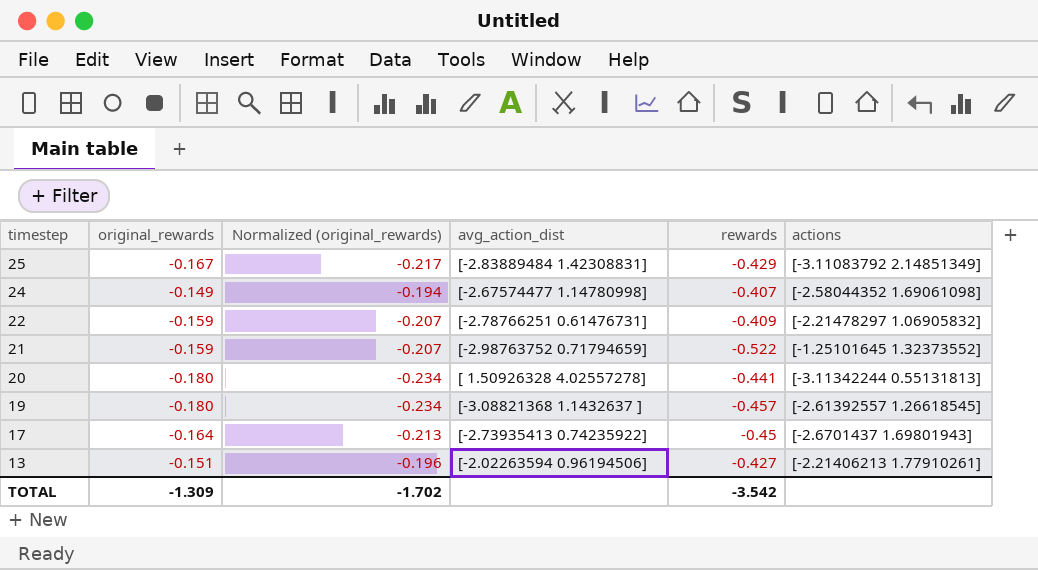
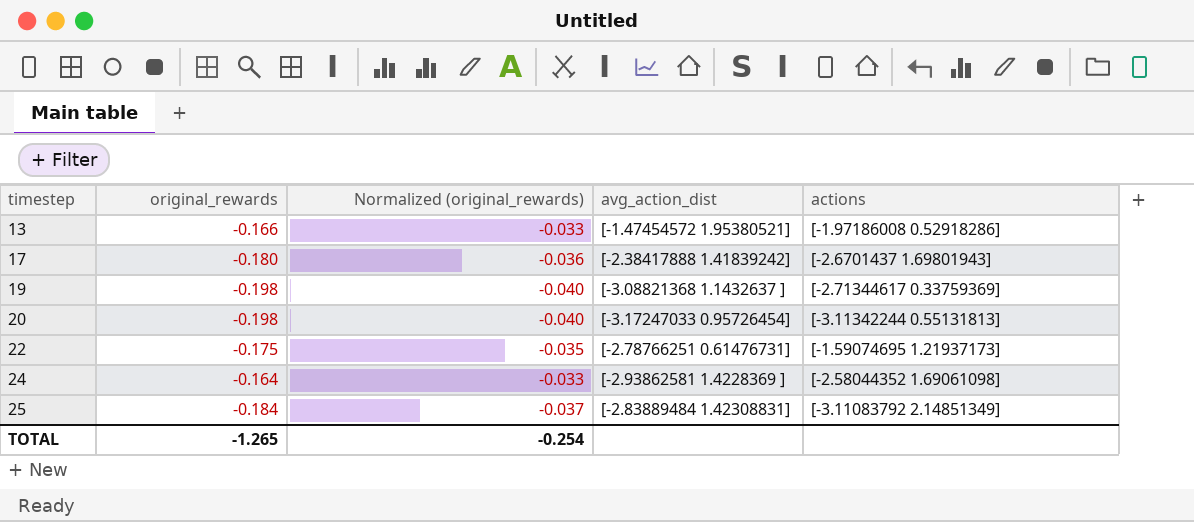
row order: timestep descending -> timestep ascending
column rewards | position: 5 -> none
column Normalized (original_rewards) | formula: [original_rewards] * 1.3 -> [original_rewards] * 0.2
row 21: -0.159 | -0.207 | [-2.98763752 0.71794659] | -0.522 | [-1.25101645 1.32373552] -> none
13 | original_rewards: -0.151 -> -0.166
13 | avg_action_dist: [-2.02263594 0.96194506] -> [-1.47454572 1.95380521]
13 | actions: [-2.21406213 1.77910261] -> [-1.97186008 0.52918286]
17 | original_rewards: -0.164 -> -0.180
17 | avg_action_dist: [-2.73935413 0.74235922] -> [-2.38417888 1.41839242]
19 | original_rewards: -0.180 -> -0.198
19 | actions: [-2.61392557 1.26618545] -> [-2.71344617 0.33759369]
20 | original_rewards: -0.180 -> -0.198
20 | avg_action_dist: [ 1.50926328 4.02557278] -> [-3.17247033 0.95726454]
22 | original_rewards: -0.159 -> -0.175
22 | actions: [-2.21478297 1.06905832] -> [-1.59074695 1.21937173]
24 | original_rewards: -0.149 -> -0.164
24 | avg_action_dist: [-2.67574477 1.14780998] -> [-2.93862581 1.4228369 ]
25 | original_rewards: -0.167 -> -0.184
TOTAL | original_rewards: -1.309 -> -1.265
TOTAL | Normalized (original_rewards): -1.702 -> -0.254

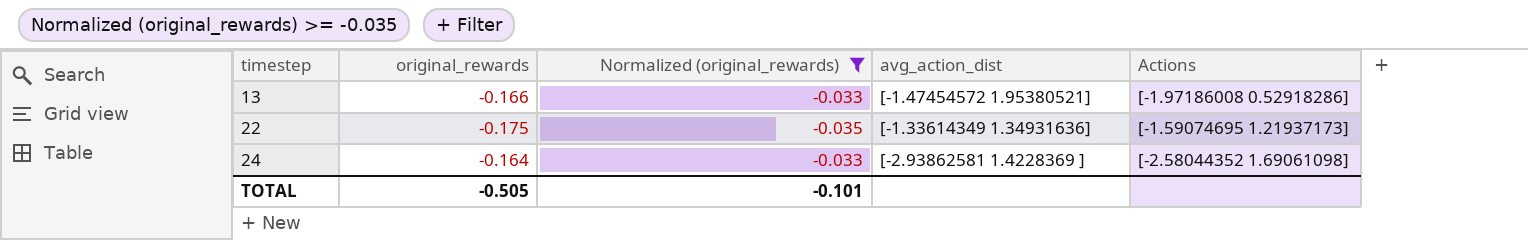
filter: none -> Normalized (original_rewards) >= -0.035
column name: actions -> Actions
22 | avg_action_dist: [-2.78766251 0.61476731] -> [-1.33614349 1.34931636]
TOTAL | original_rewards: -1.265 -> -0.505
TOTAL | Normalized (original_rewards): -0.254 -> -0.101

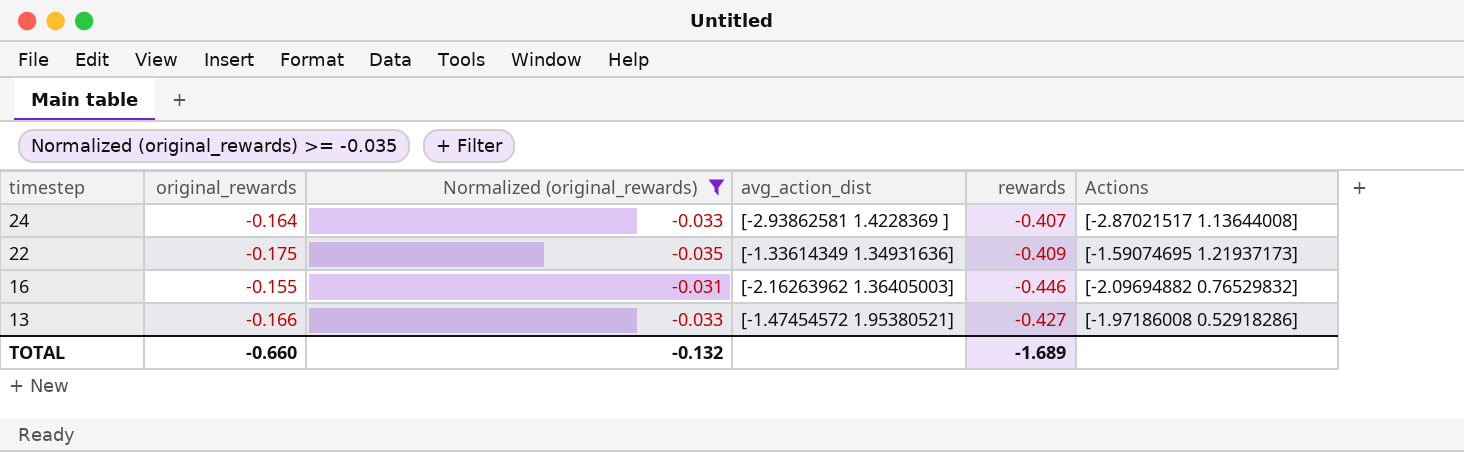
row order: timestep ascending -> timestep descending
column rewards | position: none -> 5
24 | Actions: [-2.58044352 1.69061098] -> [-2.87021517 1.13644008]
row 16: none -> -0.155 | -0.031 | [-2.16263962 1.36405003] | -0.446 | [-2.09694882 0.76529832]
TOTAL | original_rewards: -0.505 -> -0.660
TOTAL | Normalized (original_rewards): -0.101 -> -0.132

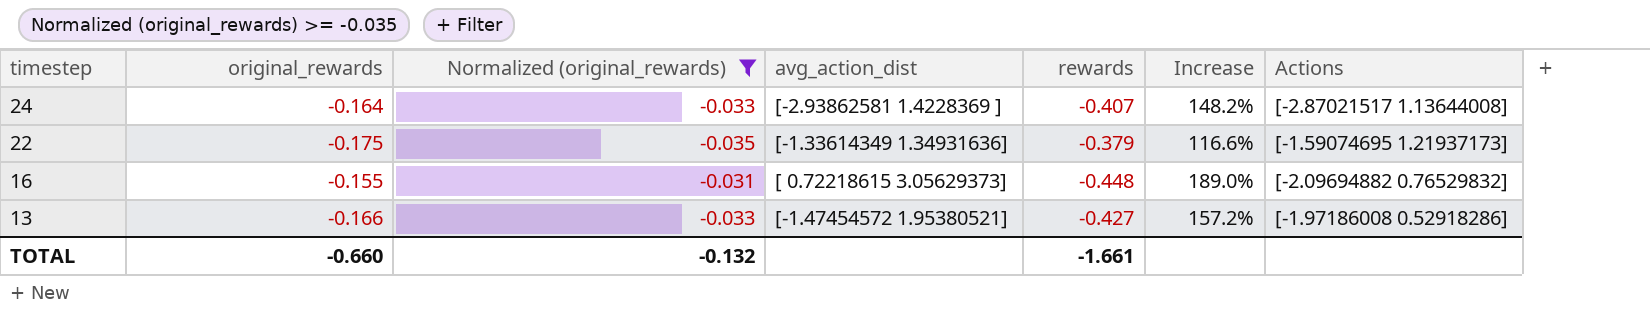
column Increase | formula: none -> ([rewards] - [original_rewards]) / [original_rewards]
22 | rewards: -0.409 -> -0.379
16 | avg_action_dist: [-2.16263962 1.36405003] -> [ 0.72218615 3.05629373]
16 | rewards: -0.446 -> -0.448
TOTAL | rewards: -1.689 -> -1.661

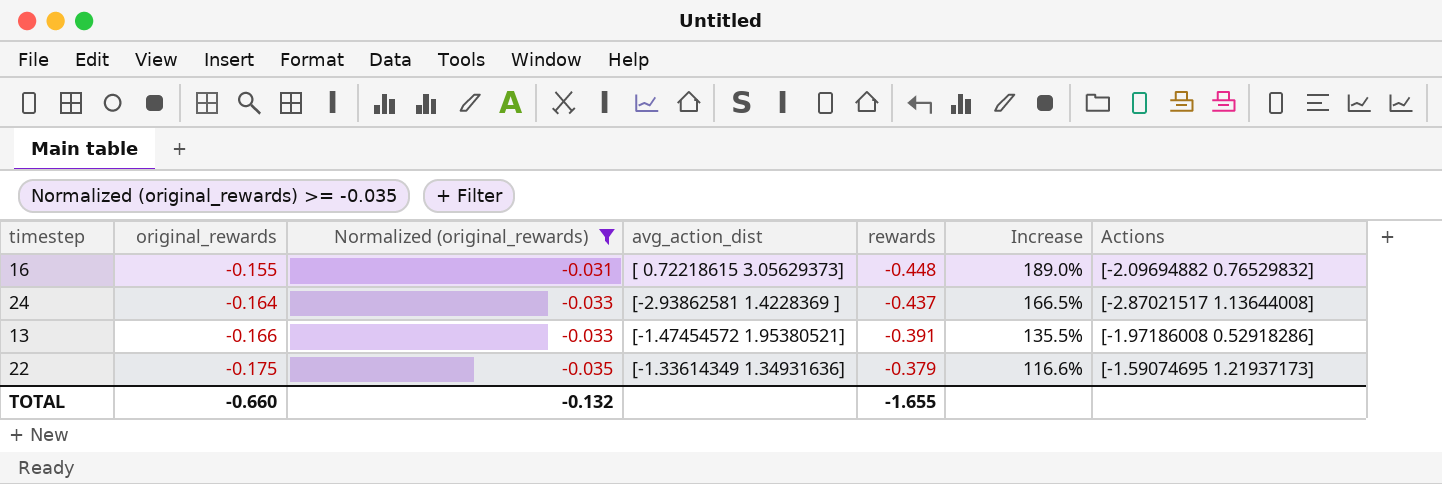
row order: timestep descending -> original_rewards descending
24 | rewards: -0.407 -> -0.437
24 | Increase: 148.2% -> 166.5%
13 | rewards: -0.427 -> -0.391
13 | Increase: 157.2% -> 135.5%
TOTAL | rewards: -1.661 -> -1.655

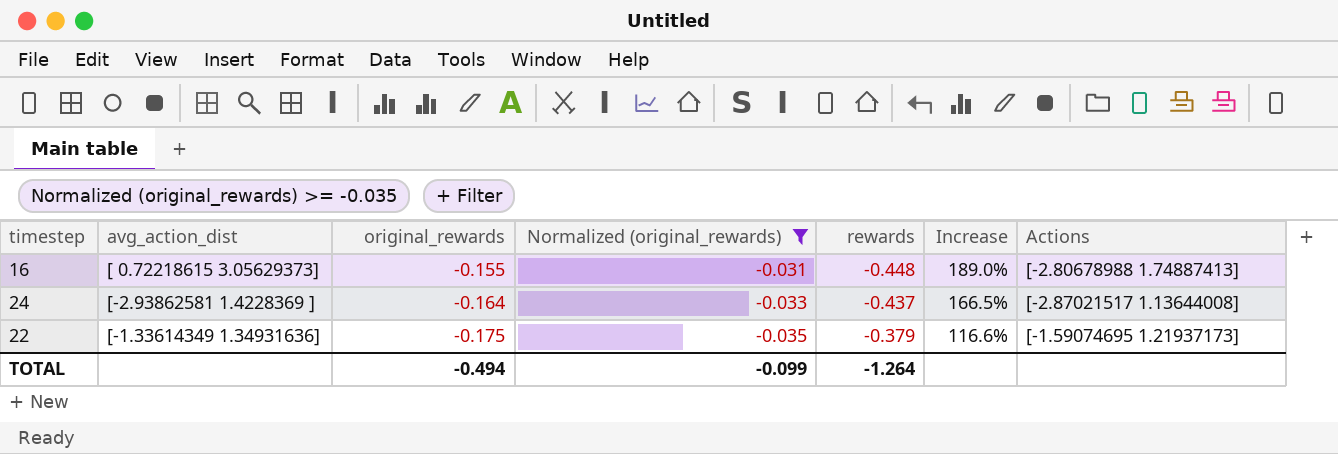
column avg_action_dist | position: 4 -> 2
row 13: -0.166 | -0.033 | [-1.47454572 1.95380521] | -0.391 | 135.5% | [-1.97186008 0.52918286] -> none
16 | Actions: [-2.09694882 0.76529832] -> [-2.80678988 1.74887413]
TOTAL | original_rewards: -0.660 -> -0.494
TOTAL | Normalized (original_rewards): -0.132 -> -0.099
TOTAL | rewards: -1.655 -> -1.264

